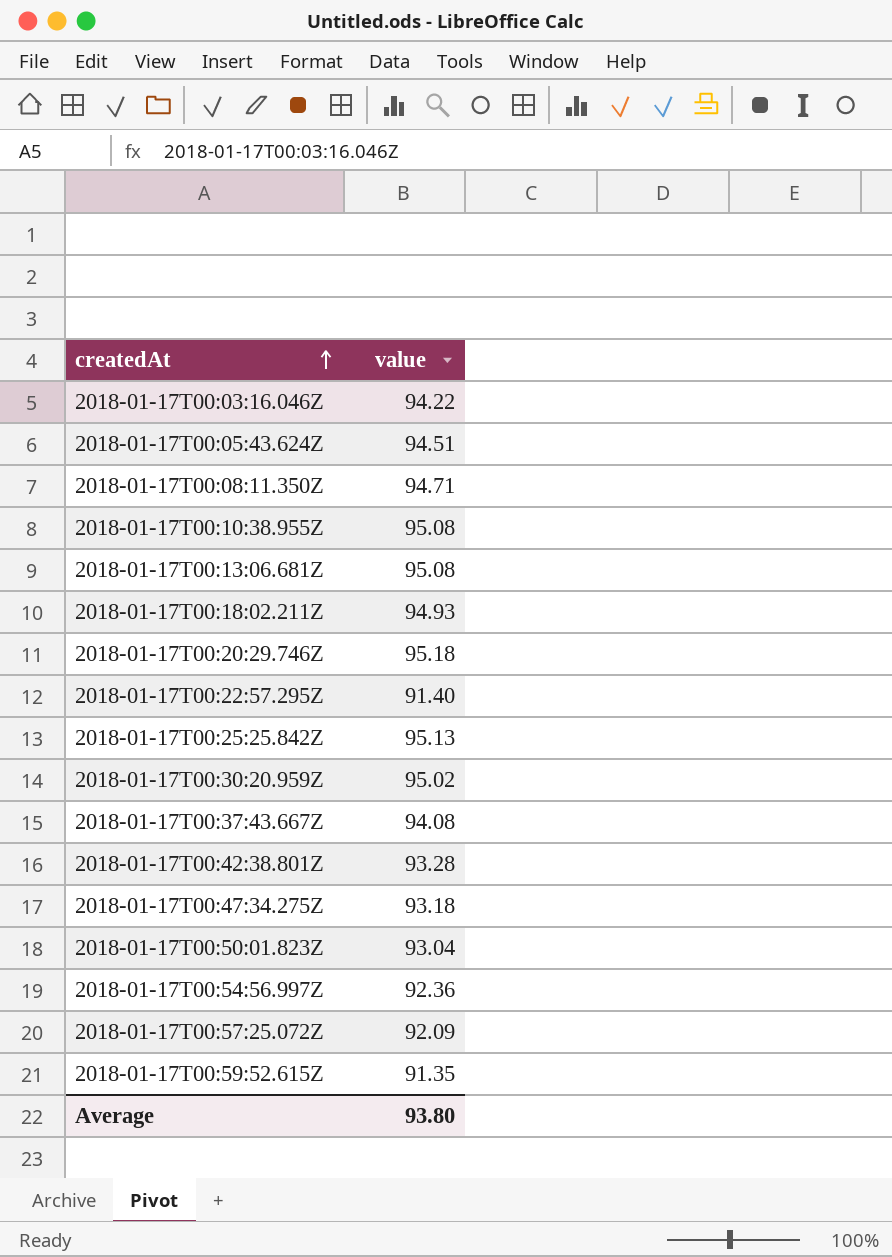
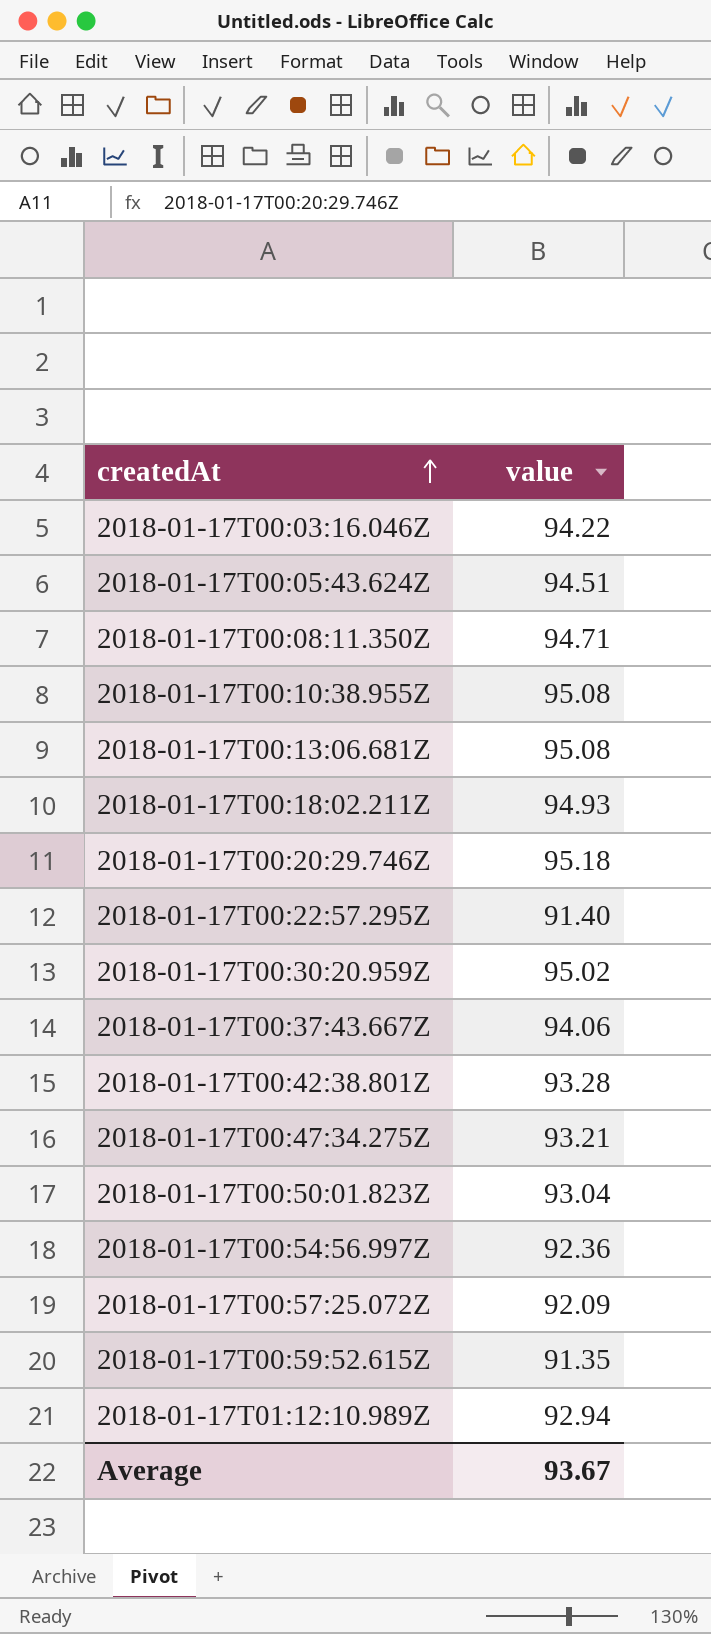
row 2018-01-17T00:25:25.842Z: 95.13 -> none
2018-01-17T00:37:43.667Z | value: 94.08 -> 94.06
2018-01-17T00:47:34.275Z | value: 93.18 -> 93.21
row 2018-01-17T01:12:10.989Z: none -> 92.94
Average | value: 93.80 -> 93.67

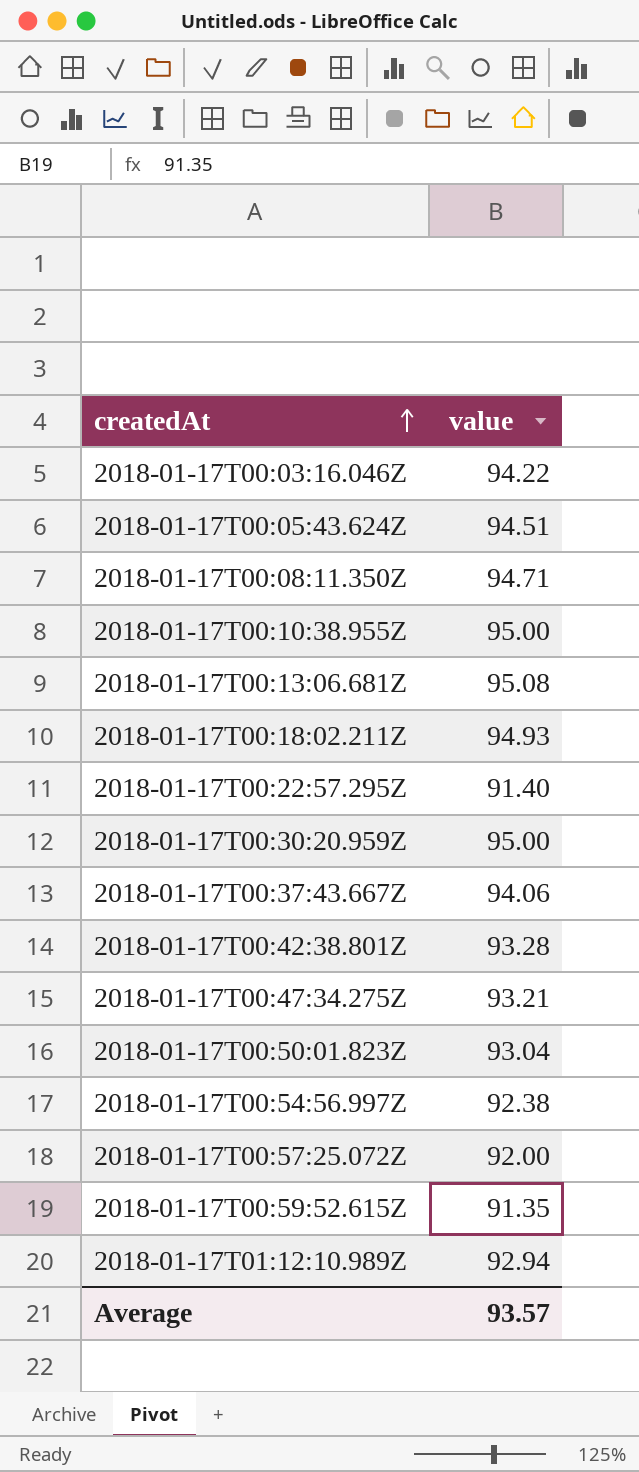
row 2018-01-17T00:20:29.746Z: 95.18 -> none
2018-01-17T00:10:38.955Z | value: 95.08 -> 95.00
2018-01-17T00:30:20.959Z | value: 95.02 -> 95.00
2018-01-17T00:54:56.997Z | value: 92.36 -> 92.38
2018-01-17T00:57:25.072Z | value: 92.09 -> 92.00
Average | value: 93.67 -> 93.57

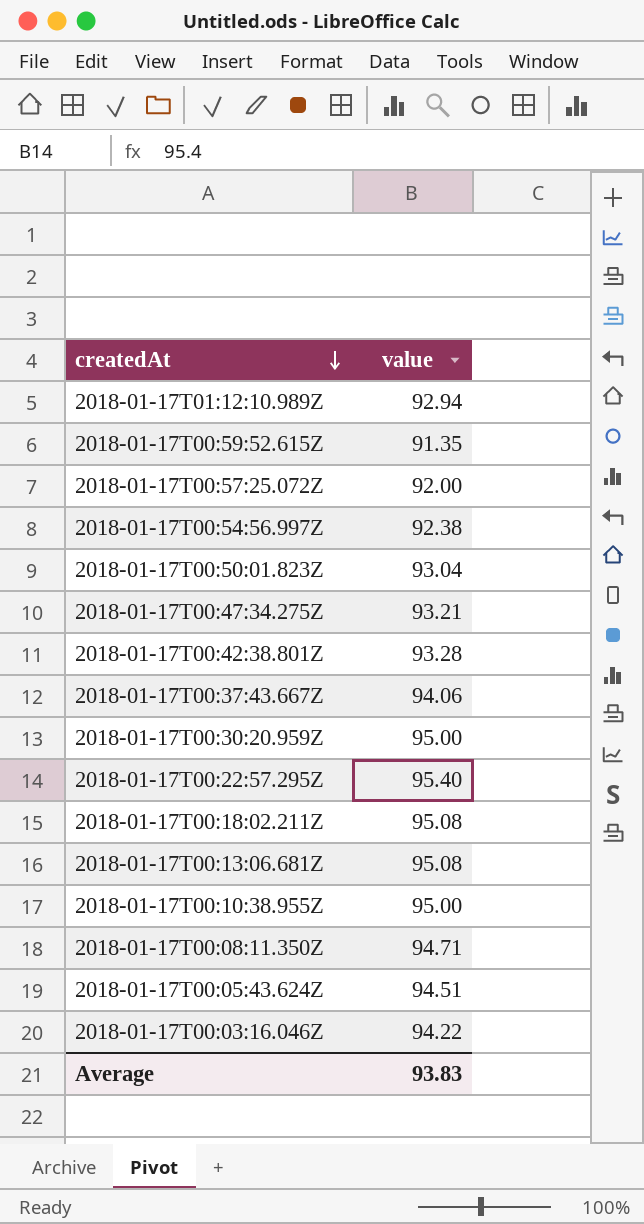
row order: createdAt ascending -> createdAt descending
2018-01-17T00:22:57.295Z | value: 91.40 -> 95.40
2018-01-17T00:18:02.211Z | value: 94.93 -> 95.08
Average | value: 93.57 -> 93.83

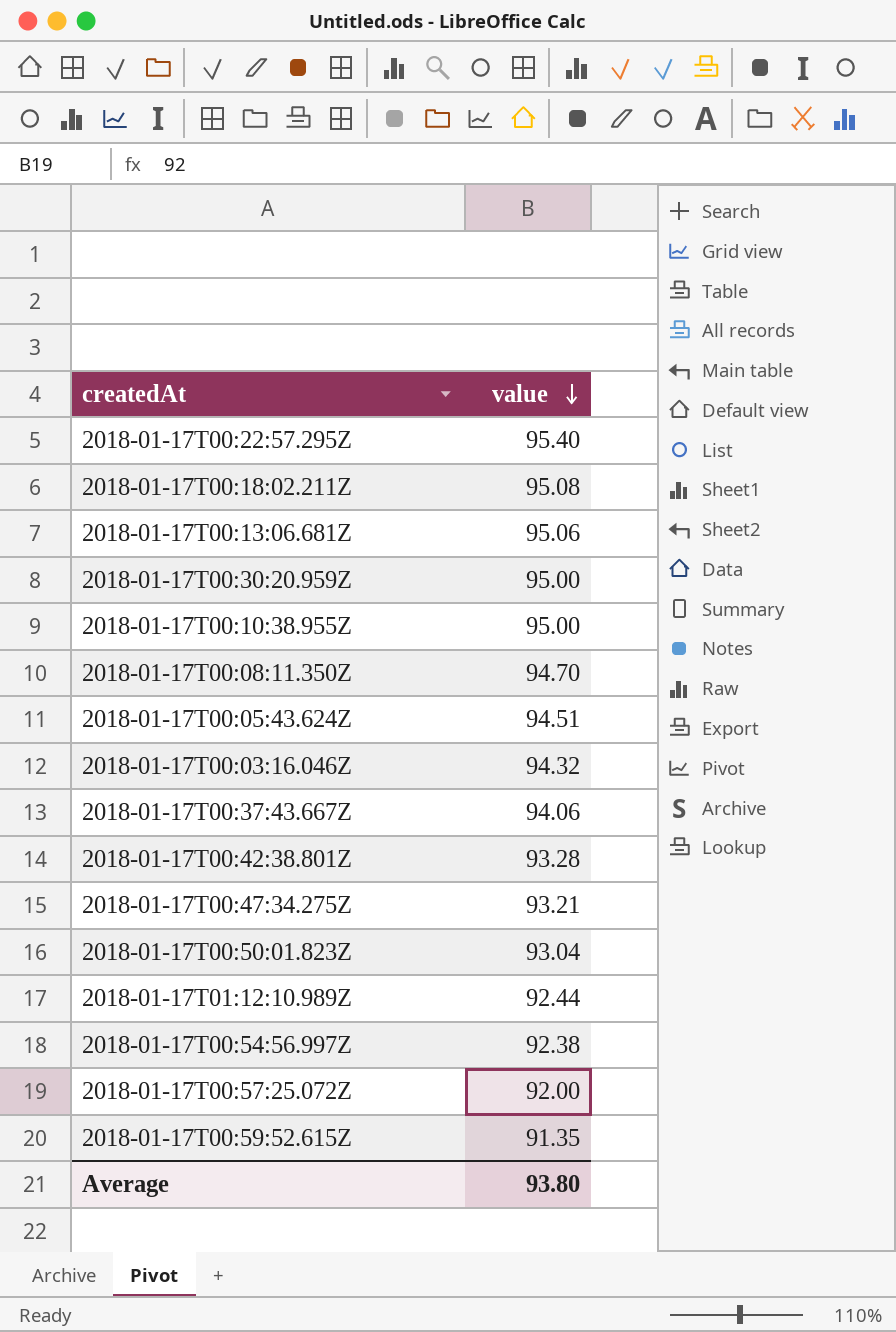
row order: createdAt descending -> value descending
2018-01-17T00:13:06.681Z | value: 95.08 -> 95.06
2018-01-17T00:08:11.350Z | value: 94.71 -> 94.70
2018-01-17T00:03:16.046Z | value: 94.22 -> 94.32
2018-01-17T01:12:10.989Z | value: 92.94 -> 92.44
Average | value: 93.83 -> 93.80

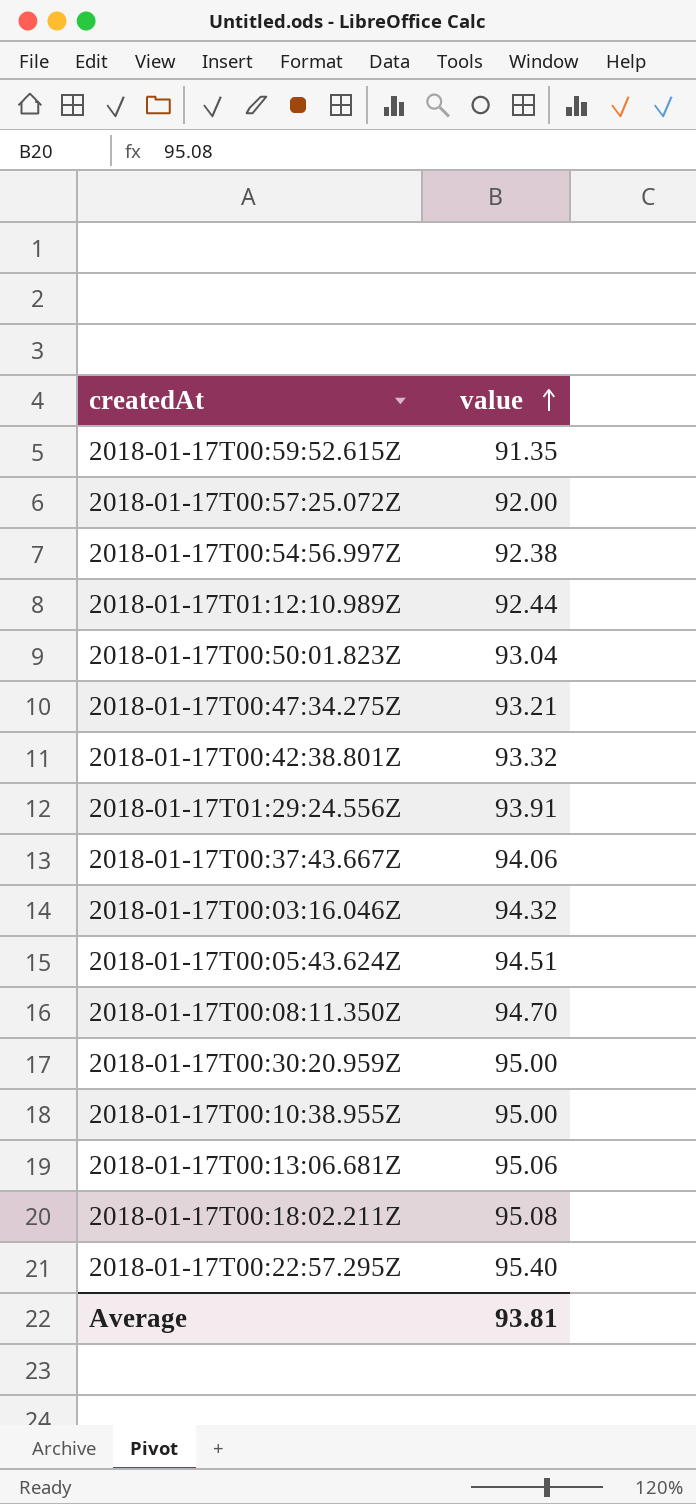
row order: value descending -> value ascending
2018-01-17T00:42:38.801Z | value: 93.28 -> 93.32
row 2018-01-17T01:29:24.556Z: none -> 93.91
Average | value: 93.80 -> 93.81

